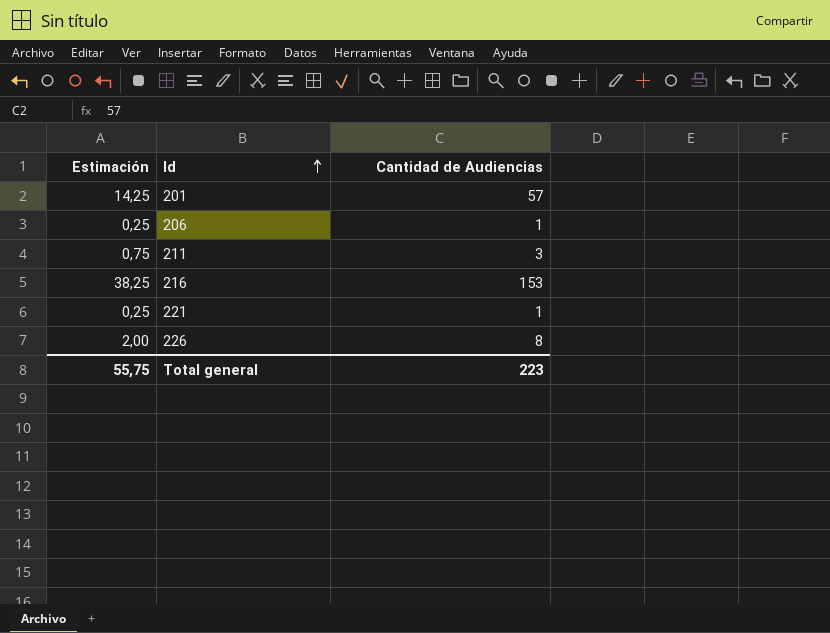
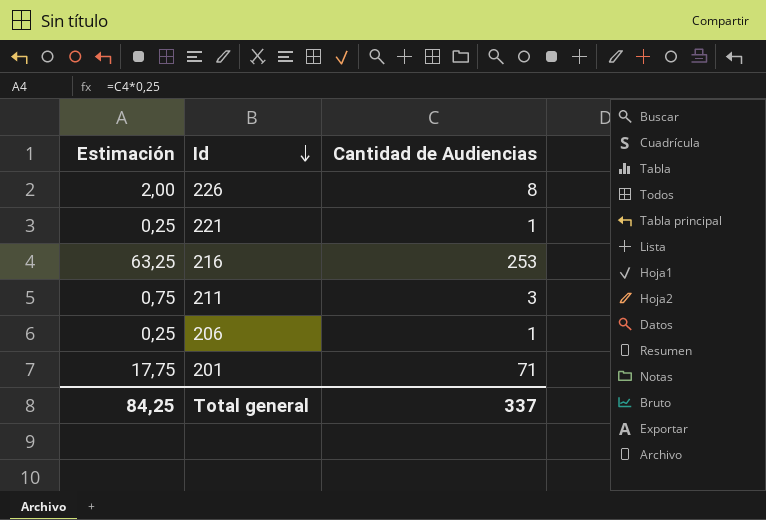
row order: Id ascending -> Id descending
216 | Estimación: 38,25 -> 63,25
216 | Cantidad de Audiencias: 153 -> 253
201 | Estimación: 14,25 -> 17,75
201 | Cantidad de Audiencias: 57 -> 71
Total general | Estimación: 55,75 -> 84,25
Total general | Cantidad de Audiencias: 223 -> 337

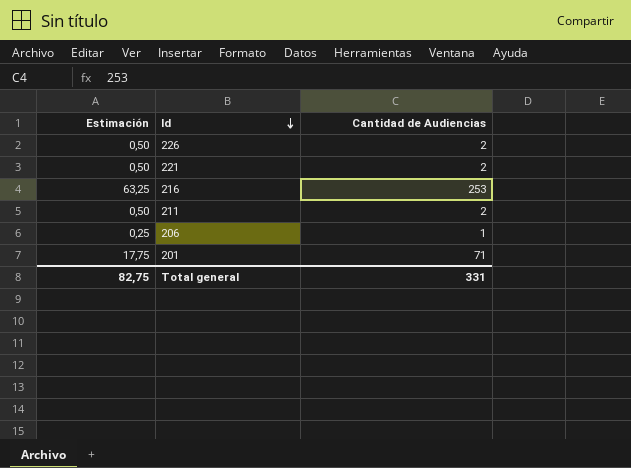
226 | Estimación: 2,00 -> 0,50
226 | Cantidad de Audiencias: 8 -> 2
221 | Estimación: 0,25 -> 0,50
221 | Cantidad de Audiencias: 1 -> 2
211 | Estimación: 0,75 -> 0,50
211 | Cantidad de Audiencias: 3 -> 2
Total general | Estimación: 84,25 -> 82,75
Total general | Cantidad de Audiencias: 337 -> 331

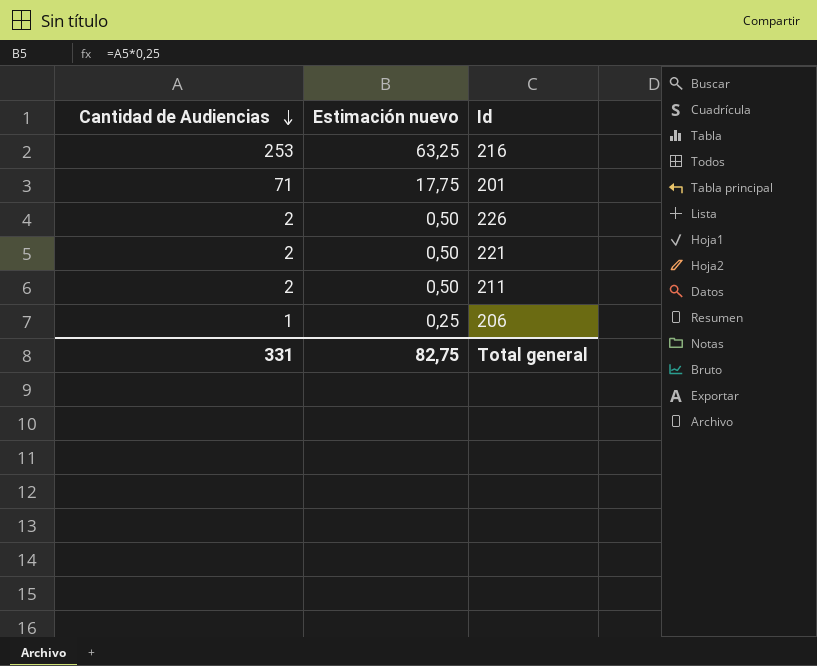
row order: Id descending -> Cantidad de Audiencias descending
column Cantidad de Audiencias | position: 3 -> 1
column name: Estimación -> Estimación nuevo

